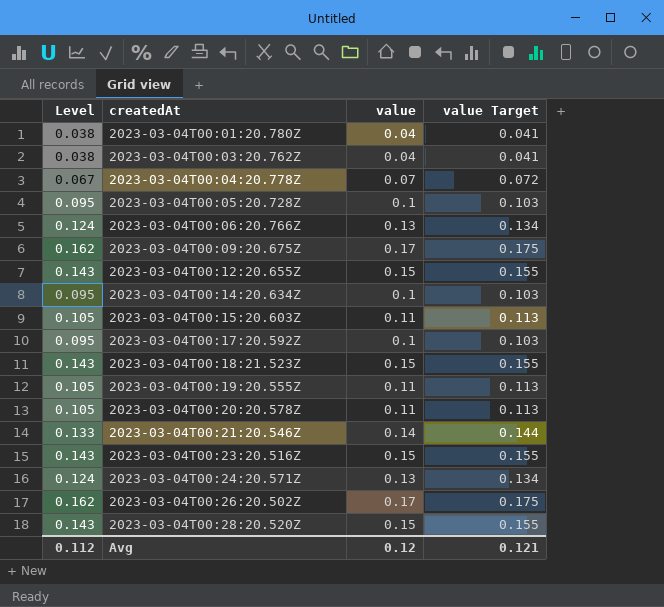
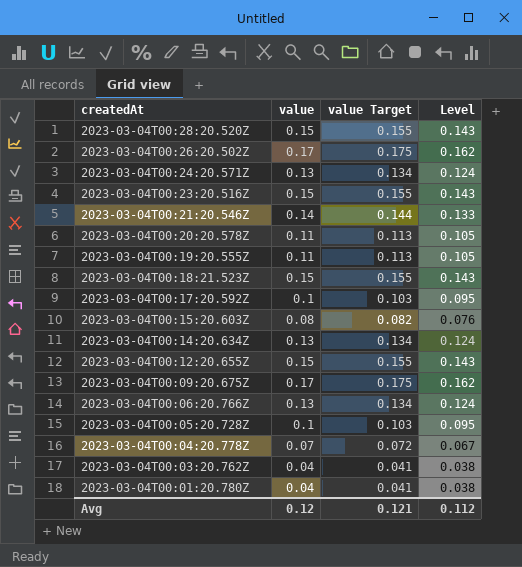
row order: createdAt ascending -> createdAt descending
column Level | position: 1 -> 4
2023-03-04T00:15:20.603Z | value: 0.11 -> 0.08
2023-03-04T00:15:20.603Z | value Target: 0.113 -> 0.082
2023-03-04T00:15:20.603Z | Level: 0.105 -> 0.076
2023-03-04T00:14:20.634Z | value: 0.1 -> 0.13
2023-03-04T00:14:20.634Z | value Target: 0.103 -> 0.134
2023-03-04T00:14:20.634Z | Level: 0.095 -> 0.124

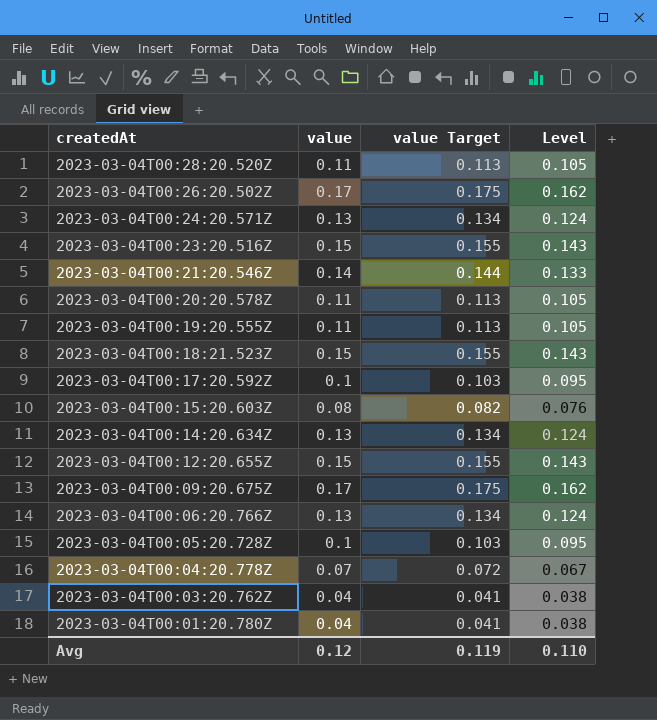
2023-03-04T00:28:20.520Z | value: 0.15 -> 0.11
2023-03-04T00:28:20.520Z | value Target: 0.155 -> 0.113
2023-03-04T00:28:20.520Z | Level: 0.143 -> 0.105
Avg | value Target: 0.121 -> 0.119
Avg | Level: 0.112 -> 0.110

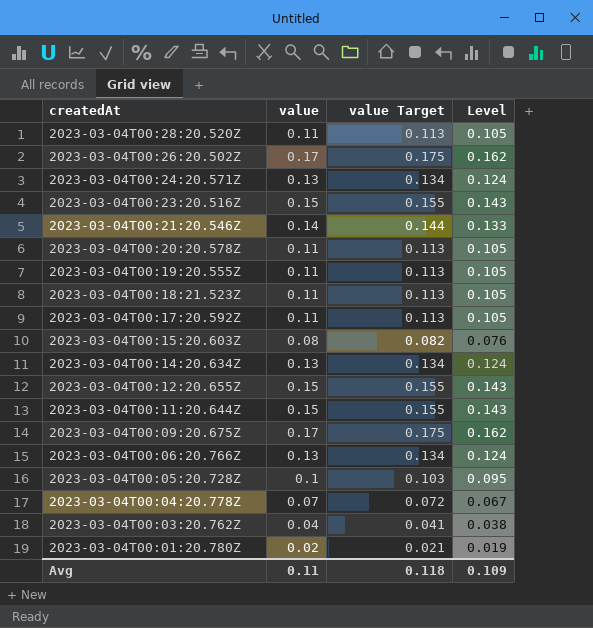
2023-03-04T00:18:21.523Z | value: 0.15 -> 0.11
2023-03-04T00:18:21.523Z | value Target: 0.155 -> 0.113
2023-03-04T00:18:21.523Z | Level: 0.143 -> 0.105
2023-03-04T00:17:20.592Z | value: 0.1 -> 0.11
2023-03-04T00:17:20.592Z | value Target: 0.103 -> 0.113
2023-03-04T00:17:20.592Z | Level: 0.095 -> 0.105
row 2023-03-04T00:11:20.644Z: none -> 0.15 | 0.155 | 0.143
2023-03-04T00:01:20.780Z | value: 0.04 -> 0.02
2023-03-04T00:01:20.780Z | value Target: 0.041 -> 0.021
2023-03-04T00:01:20.780Z | Level: 0.038 -> 0.019
Avg | value: 0.12 -> 0.11
Avg | value Target: 0.119 -> 0.118
Avg | Level: 0.110 -> 0.109

